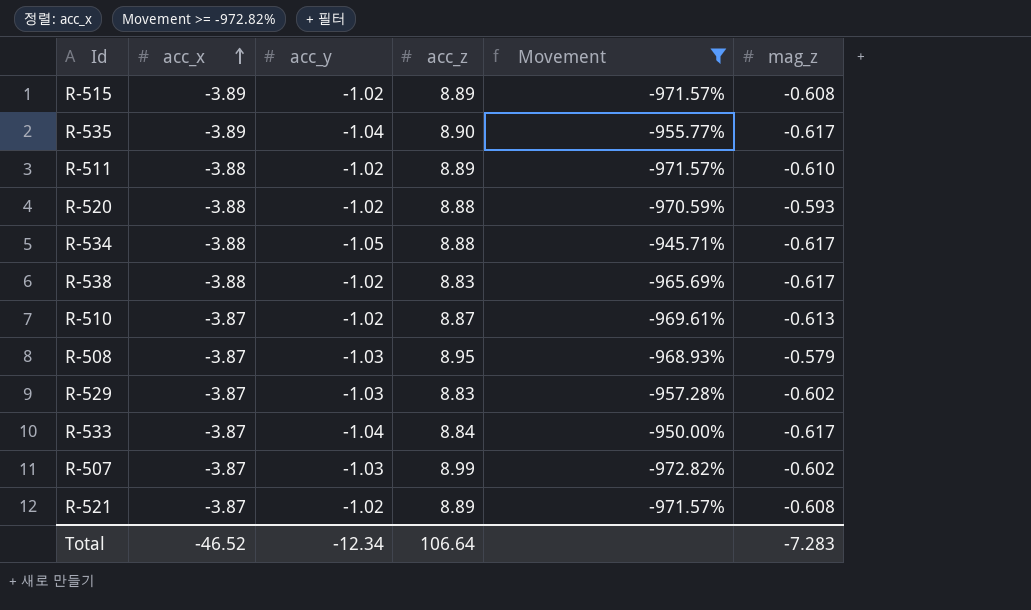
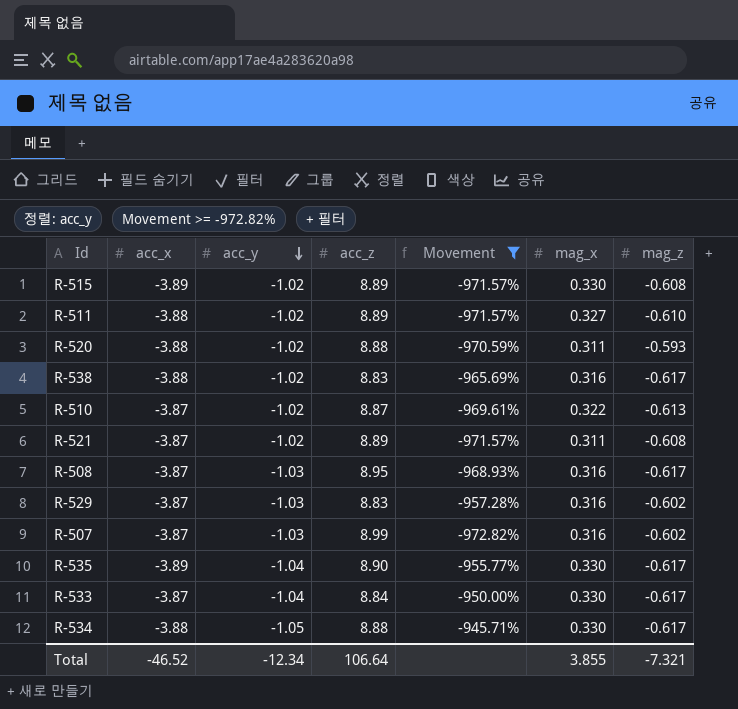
row order: acc_x ascending -> acc_y descending
column mag_x | position: none -> 6
R-508 | mag_z: -0.579 -> -0.617
Total | mag_z: -7.283 -> -7.321

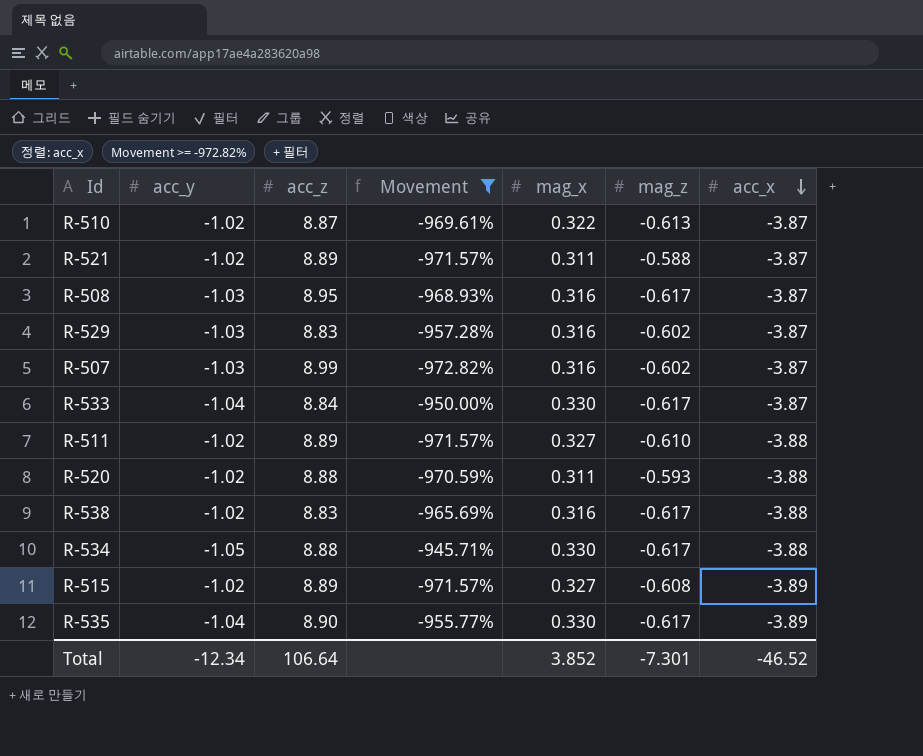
row order: acc_y descending -> acc_x descending
column acc_x | position: 2 -> 7
R-521 | mag_z: -0.608 -> -0.588
R-515 | mag_x: 0.330 -> 0.327
Total | mag_x: 3.855 -> 3.852
Total | mag_z: -7.321 -> -7.301

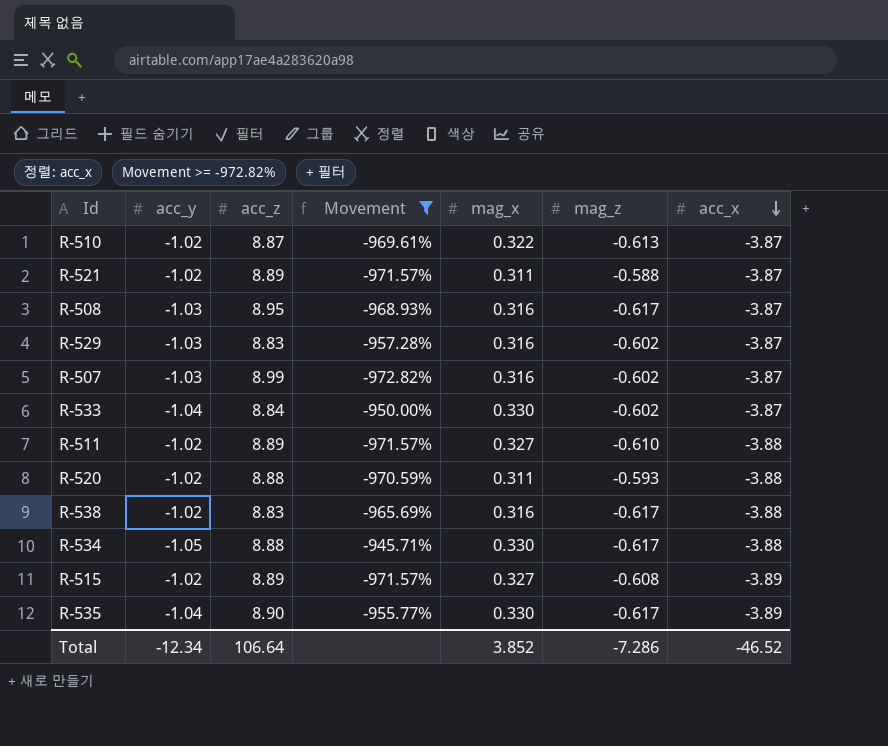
R-533 | mag_z: -0.617 -> -0.602
Total | mag_z: -7.301 -> -7.286

